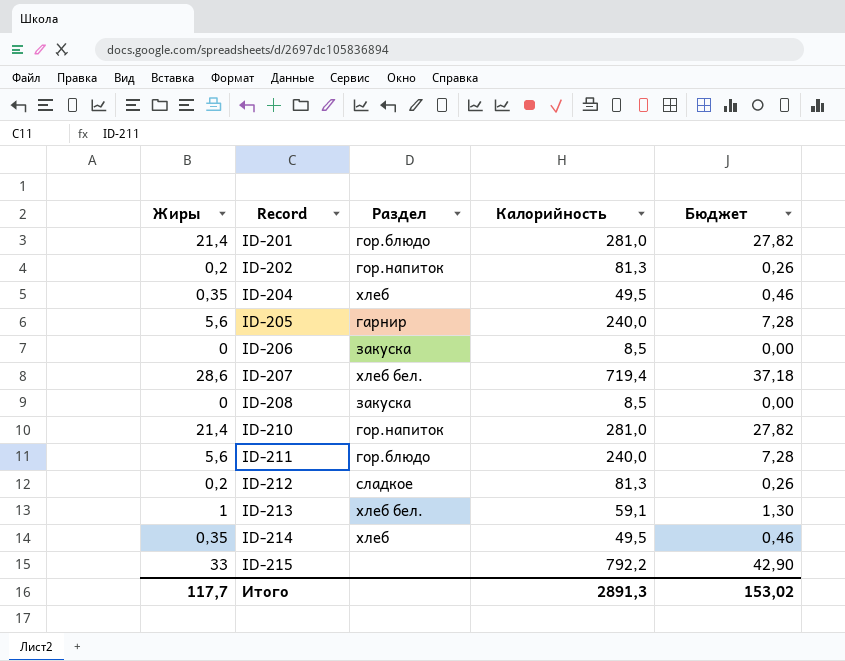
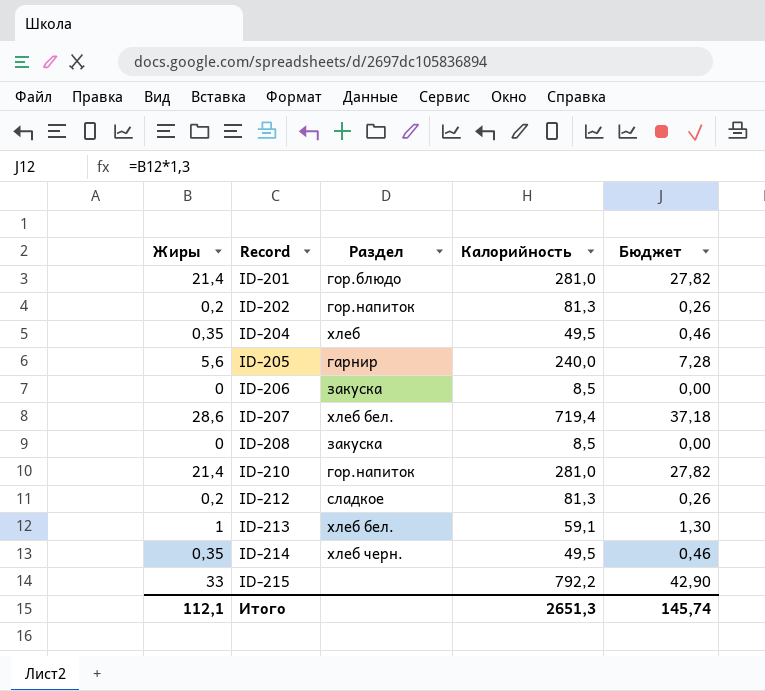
row ID-211: 5,6 | гор.блюдо | 240,0 | 7,28 -> none
ID-214 | Раздел: хлеб -> хлеб черн.
Итого | Жиры: 117,7 -> 112,1
Итого | Калорийность: 2891,3 -> 2651,3
Итого | Бюджет: 153,02 -> 145,74

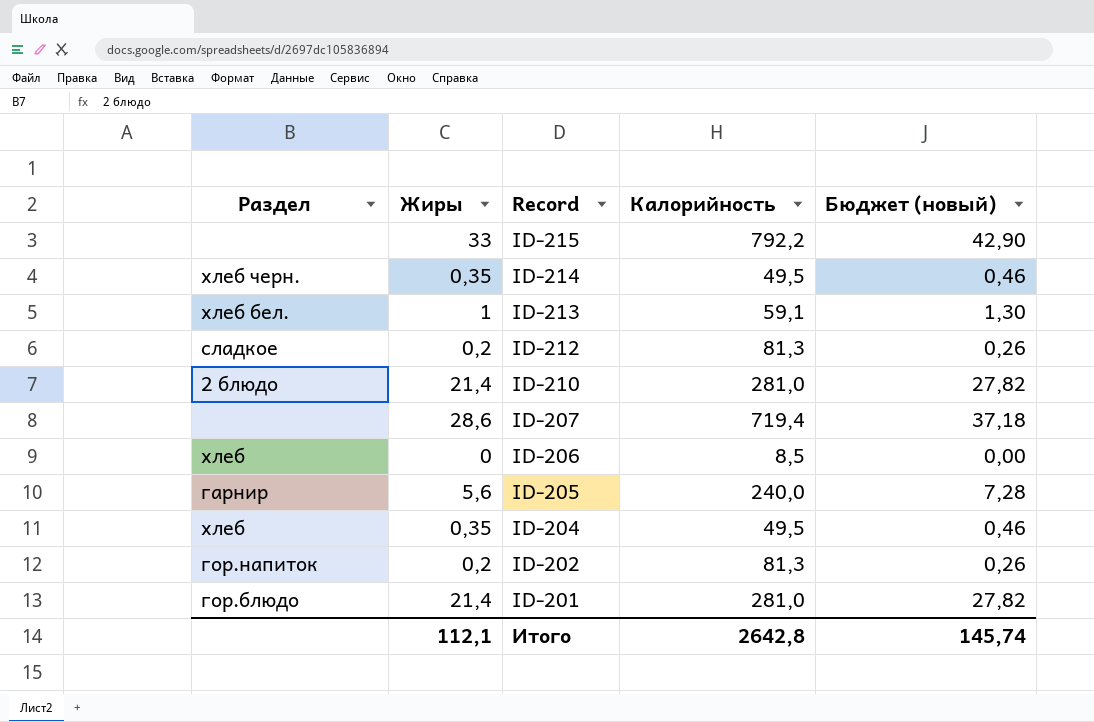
row order: Record ascending -> Record descending
column Раздел | position: 3 -> 1
column name: Бюджет -> Бюджет (новый)
row ID-208: 0 | закуска | 8,5 | 0,00 -> none
ID-210 | Раздел: гор.напиток -> 2 блюдо
ID-207 | Раздел: хлеб бел. -> none
ID-206 | Раздел: закуска -> хлеб
Итого | Калорийность: 2651,3 -> 2642,8

